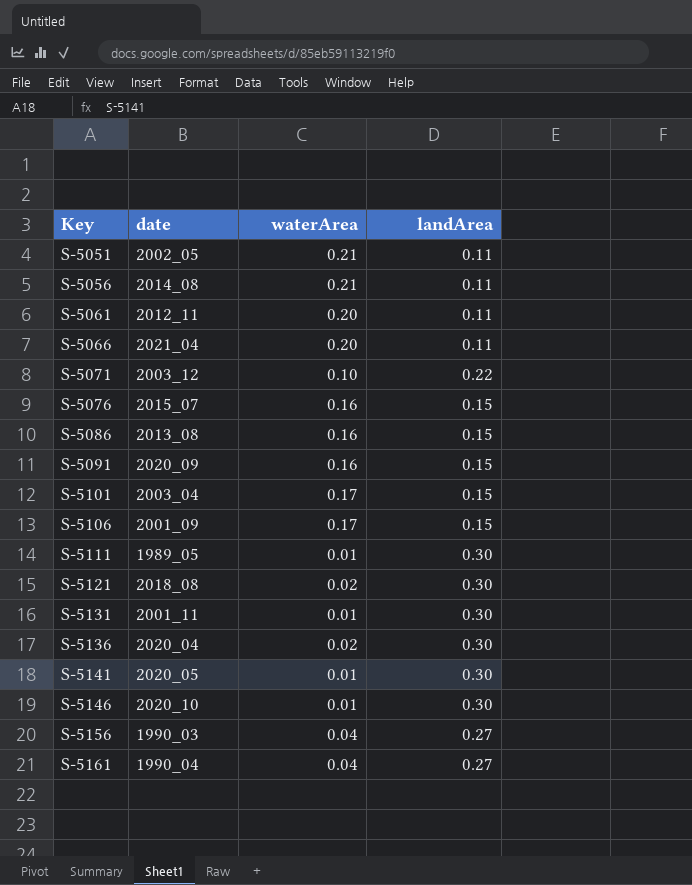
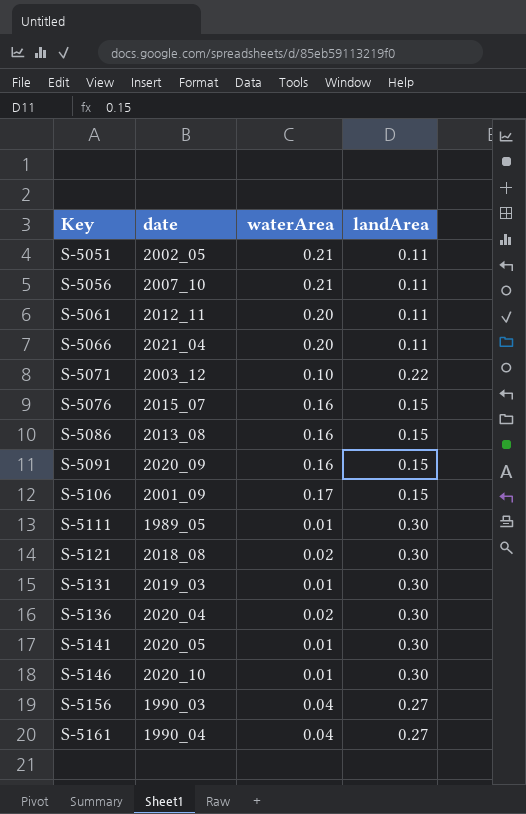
row S-5101: 2003_04 | 0.17 | 0.15 -> none
S-5056 | date: 2014_08 -> 2007_10
S-5131 | date: 2001_11 -> 2019_03

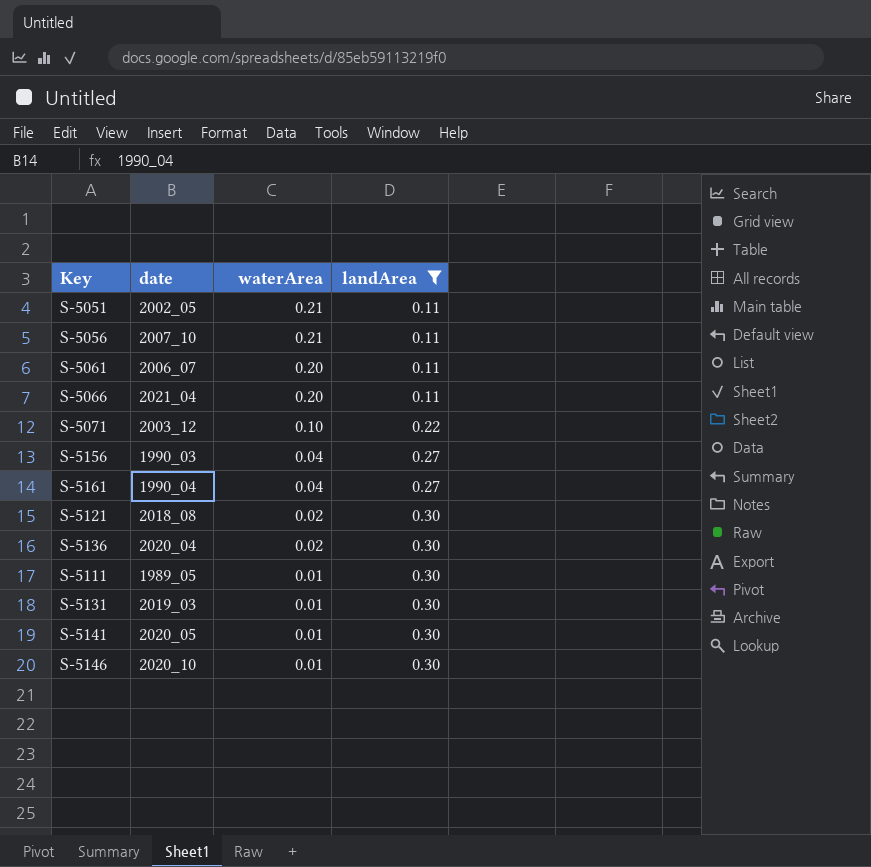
filter: none -> landArea != 0.15
row order: Key ascending -> waterArea descending
S-5061 | date: 2012_11 -> 2006_07

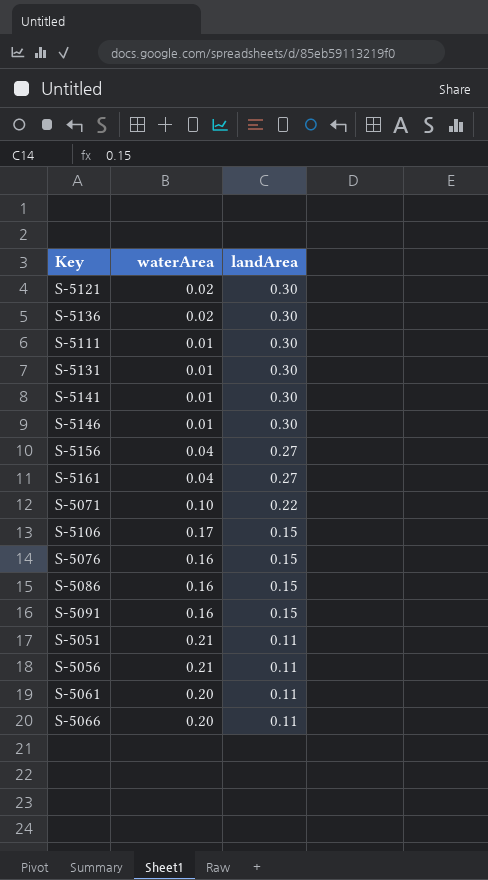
filter: landArea != 0.15 -> none
row order: waterArea descending -> landArea descending
column date | position: 2 -> none

